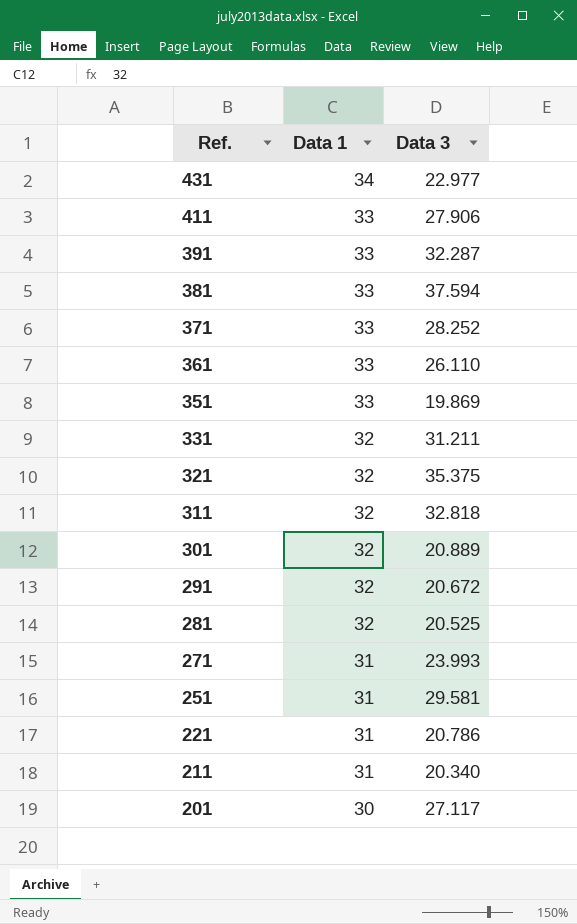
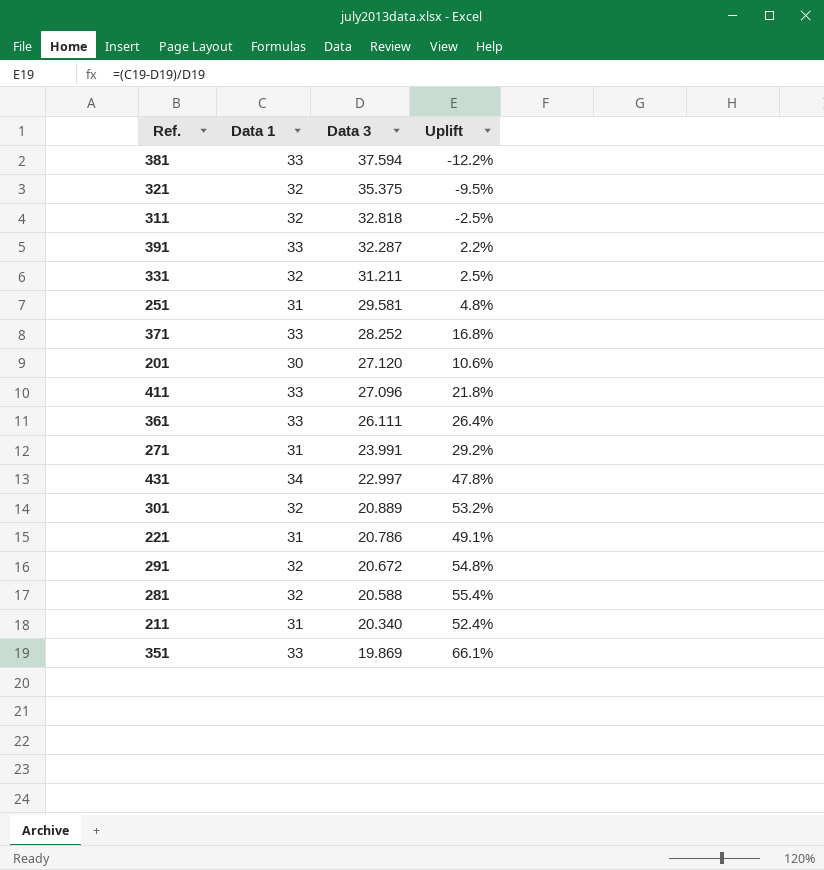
row order: Ref. descending -> Data 3 descending
column Uplift | formula: none -> ([Data 1] - [Data 3]) / [Data 3]
201 | Data 3: 27.117 -> 27.120
411 | Data 3: 27.906 -> 27.096
361 | Data 3: 26.110 -> 26.111
271 | Data 3: 23.993 -> 23.991
431 | Data 3: 22.977 -> 22.997
281 | Data 3: 20.525 -> 20.588

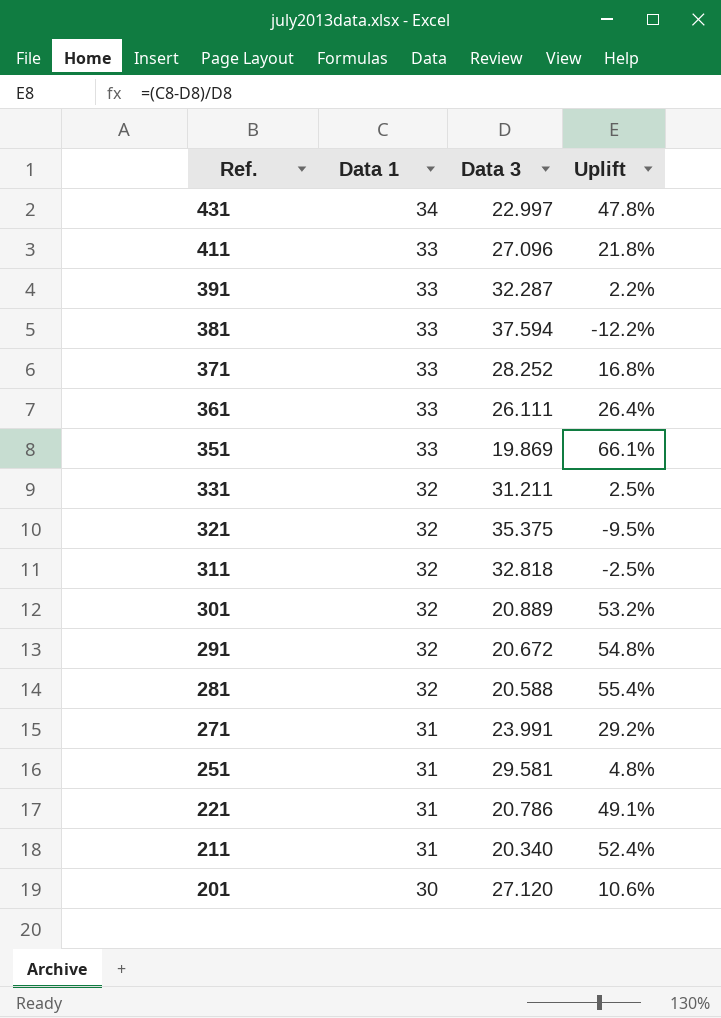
row order: Data 3 descending -> Ref. descending

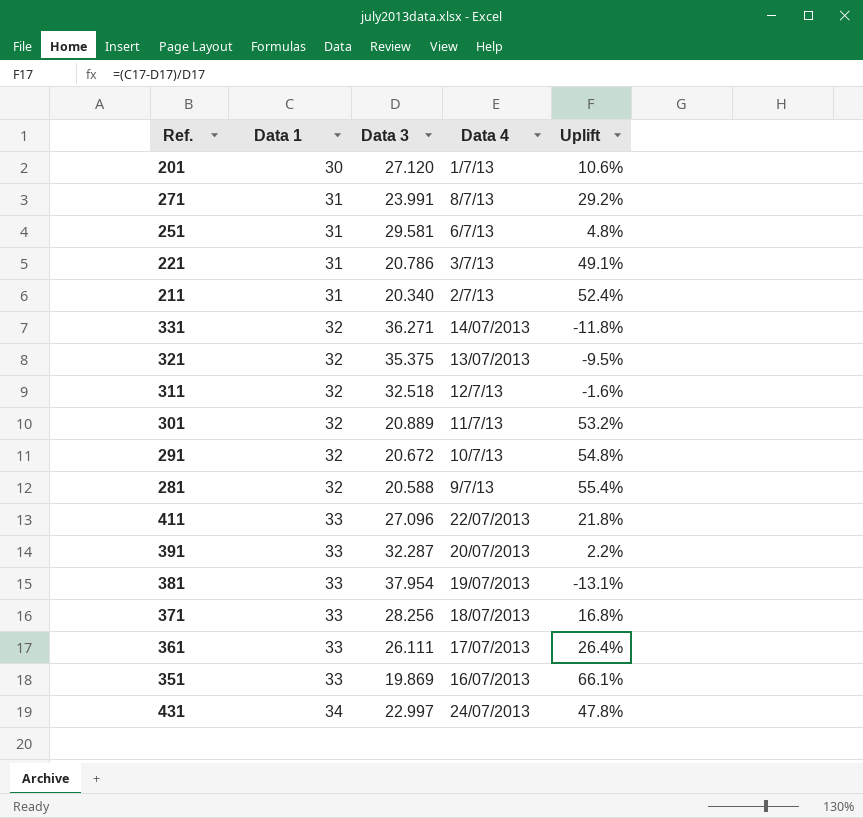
row order: Ref. descending -> Data 1 ascending
column Data 4 | position: none -> 4
331 | Data 3: 31.211 -> 36.271
331 | Uplift: 2.5% -> -11.8%
311 | Data 3: 32.818 -> 32.518
311 | Uplift: -2.5% -> -1.6%
381 | Data 3: 37.594 -> 37.954
381 | Uplift: -12.2% -> -13.1%
371 | Data 3: 28.252 -> 28.256

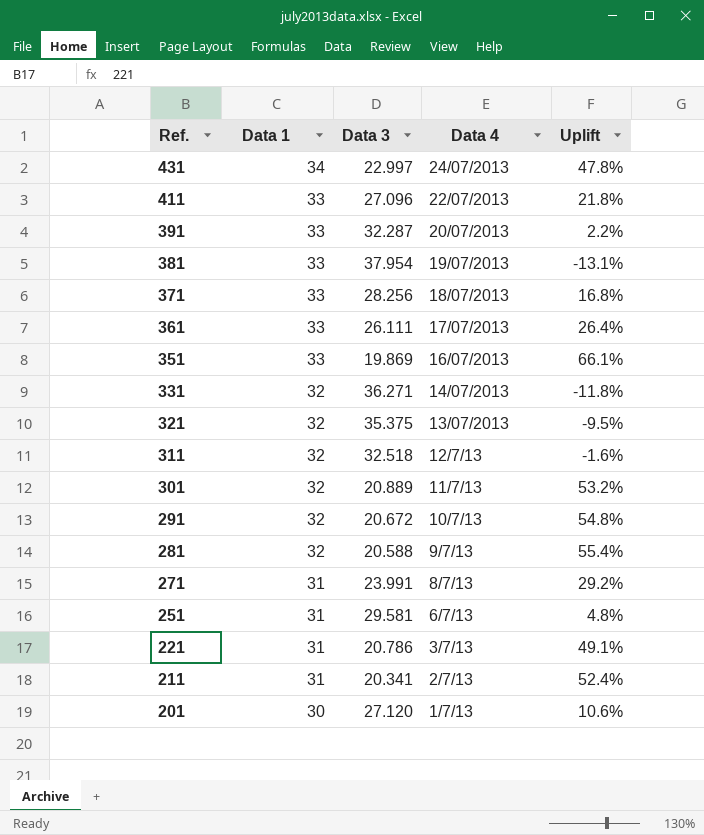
row order: Data 1 ascending -> Ref. descending
211 | Data 3: 20.340 -> 20.341

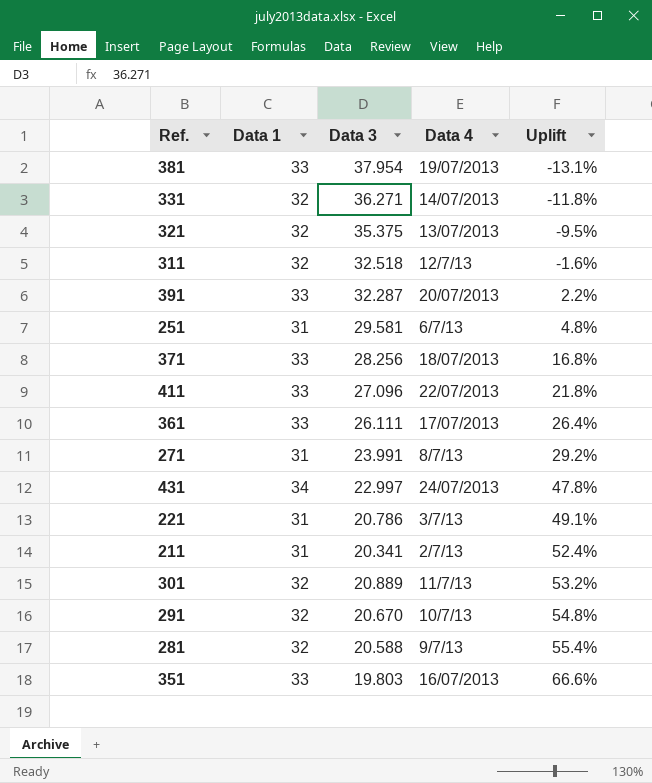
row order: Ref. descending -> Uplift ascending
row 201: 30 | 27.120 | 1/7/13 | 10.6% -> none
291 | Data 3: 20.672 -> 20.670
351 | Data 3: 19.869 -> 19.803
351 | Uplift: 66.1% -> 66.6%

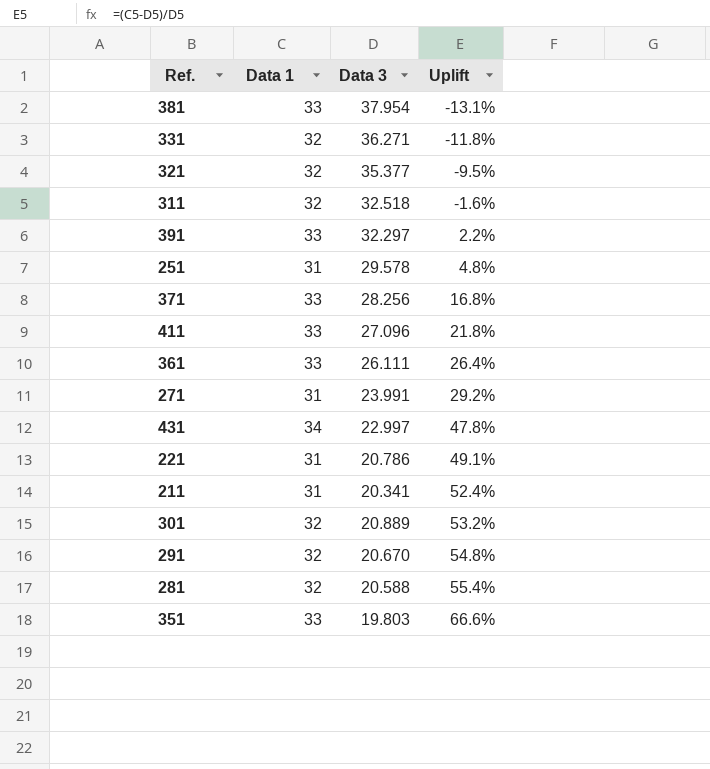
column Data 4 | position: 4 -> none
321 | Data 3: 35.375 -> 35.377
391 | Data 3: 32.287 -> 32.297
251 | Data 3: 29.581 -> 29.578

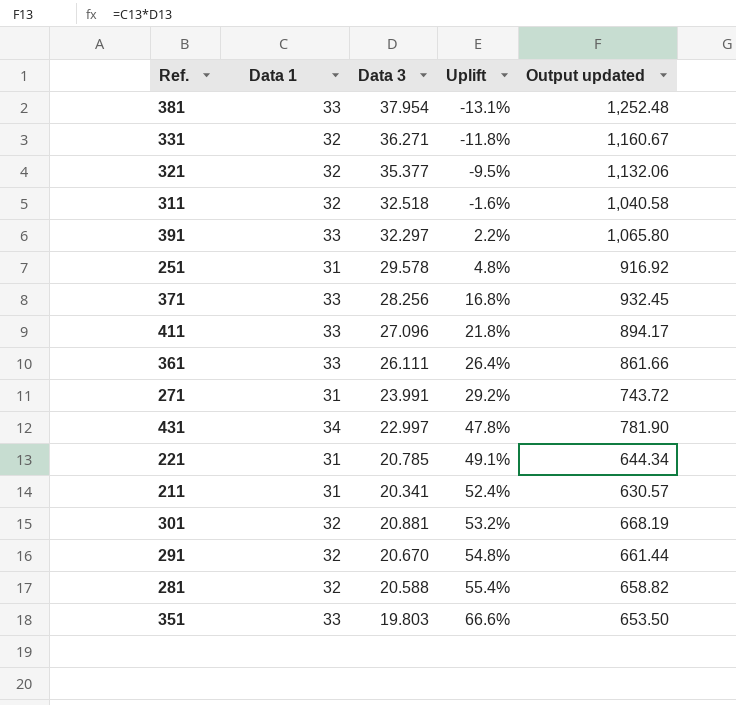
column Output updated | formula: none -> [Data 1] * [Data 3]
221 | Data 3: 20.786 -> 20.785
301 | Data 3: 20.889 -> 20.881

